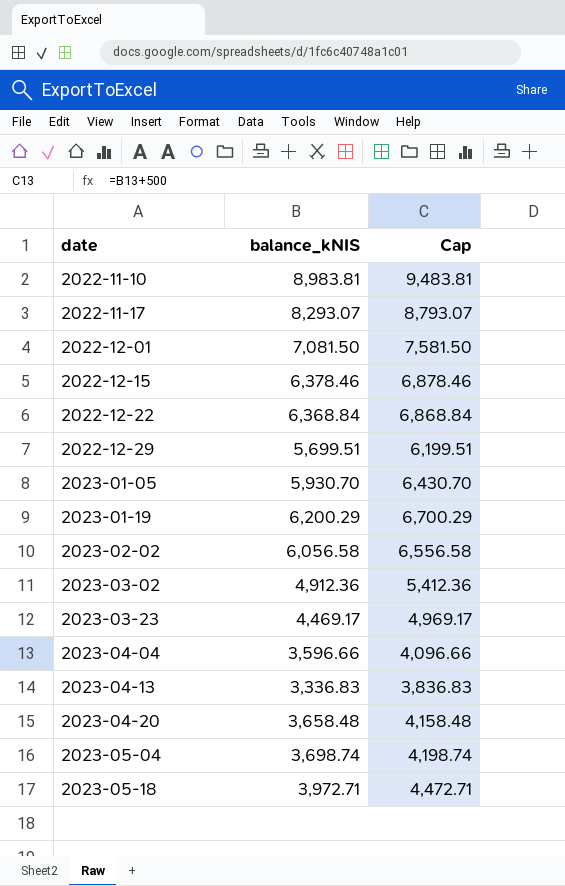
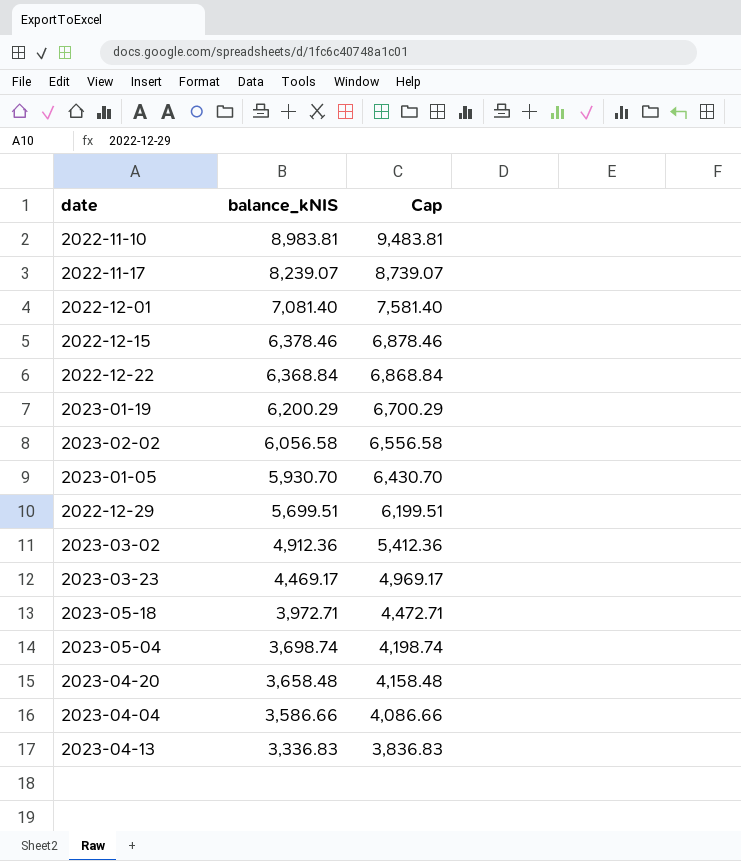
row order: date ascending -> balance_kNIS descending
2022-11-17 | balance_kNIS: 8,293.07 -> 8,239.07
2022-11-17 | Cap: 8,793.07 -> 8,739.07
2022-12-01 | balance_kNIS: 7,081.50 -> 7,081.40
2022-12-01 | Cap: 7,581.50 -> 7,581.40
2023-04-04 | balance_kNIS: 3,596.66 -> 3,586.66
2023-04-04 | Cap: 4,096.66 -> 4,086.66

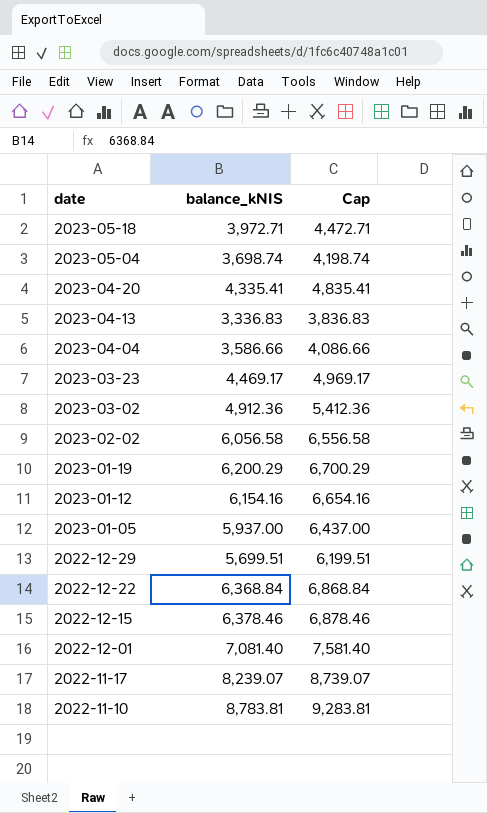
row order: balance_kNIS descending -> date descending
2023-04-20 | balance_kNIS: 3,658.48 -> 4,335.41
2023-04-20 | Cap: 4,158.48 -> 4,835.41
row 2023-01-12: none -> 6,154.16 | 6,654.16
2023-01-05 | balance_kNIS: 5,930.70 -> 5,937.00
2023-01-05 | Cap: 6,430.70 -> 6,437.00
2022-11-10 | balance_kNIS: 8,983.81 -> 8,783.81
2022-11-10 | Cap: 9,483.81 -> 9,283.81

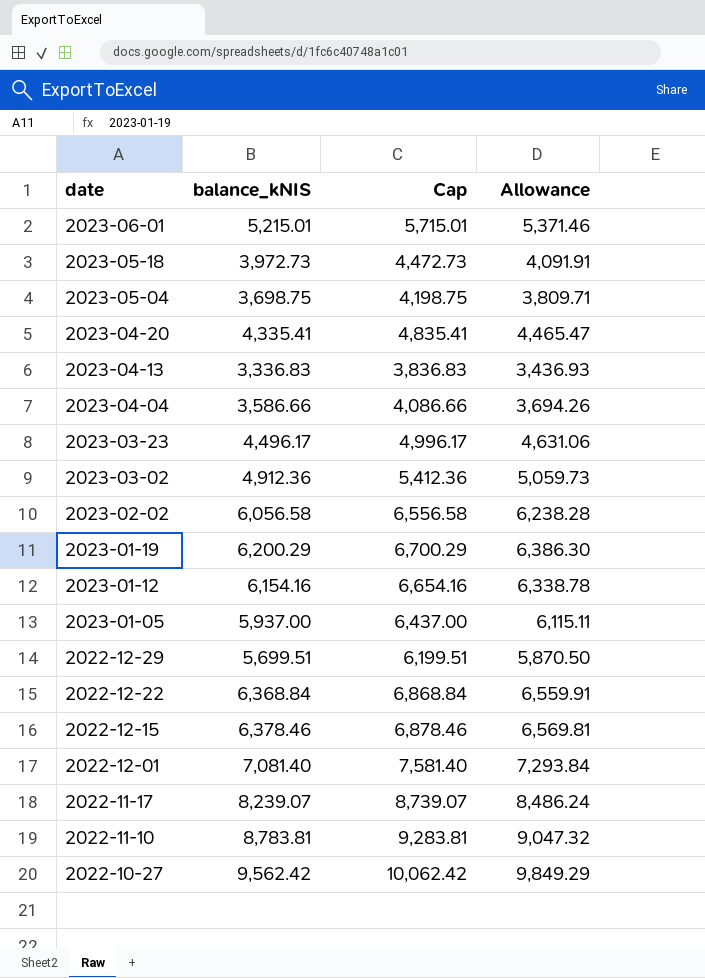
column Allowance | formula: none -> [balance_kNIS] * 1.03
row 2023-06-01: none -> 5,215.01 | 5,715.01 | 5,371.46
2023-05-18 | balance_kNIS: 3,972.71 -> 3,972.73
2023-05-18 | Cap: 4,472.71 -> 4,472.73
2023-05-04 | balance_kNIS: 3,698.74 -> 3,698.75
2023-05-04 | Cap: 4,198.74 -> 4,198.75
2023-03-23 | balance_kNIS: 4,469.17 -> 4,496.17
2023-03-23 | Cap: 4,969.17 -> 4,996.17
row 2022-10-27: none -> 9,562.42 | 10,062.42 | 9,849.29

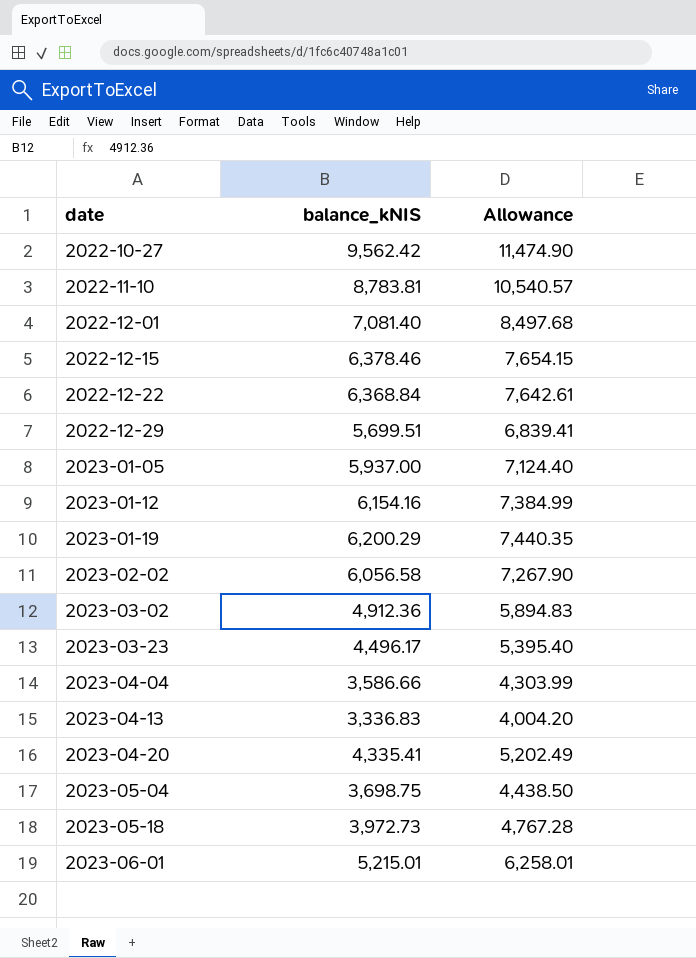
row order: date descending -> date ascending
column Cap | formula: [balance_kNIS] + 500 -> none
column Allowance | formula: [balance_kNIS] * 1.03 -> [balance_kNIS] * 1.2
row 2022-11-17: 8,239.07 | 8,739.07 | 8,486.24 -> none

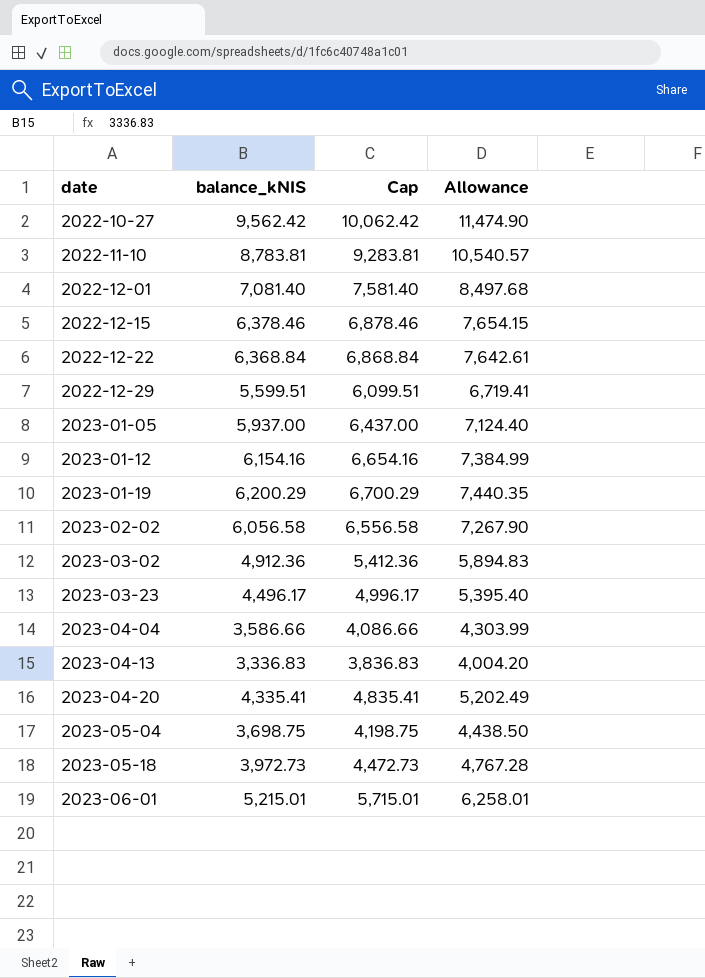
column Cap | formula: none -> [balance_kNIS] + 500
2022-12-29 | balance_kNIS: 5,699.51 -> 5,599.51
2022-12-29 | Allowance: 6,839.41 -> 6,719.41

